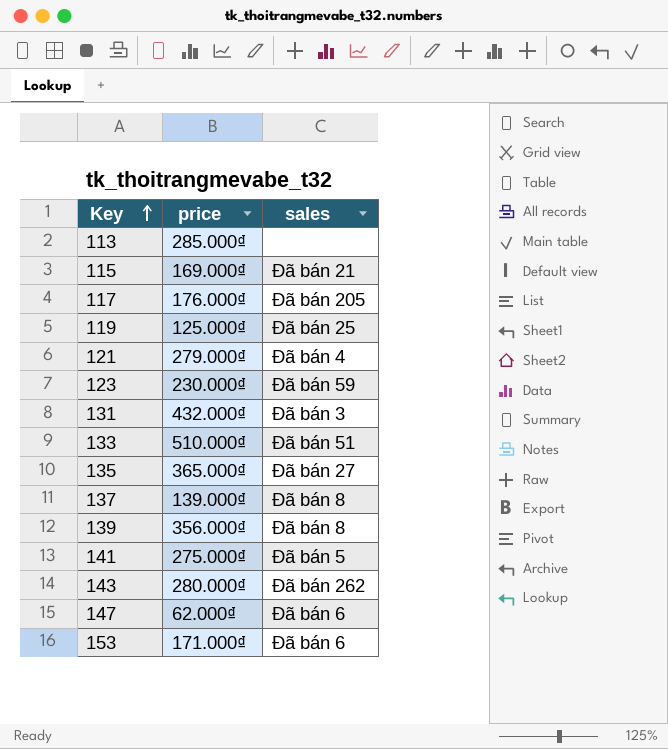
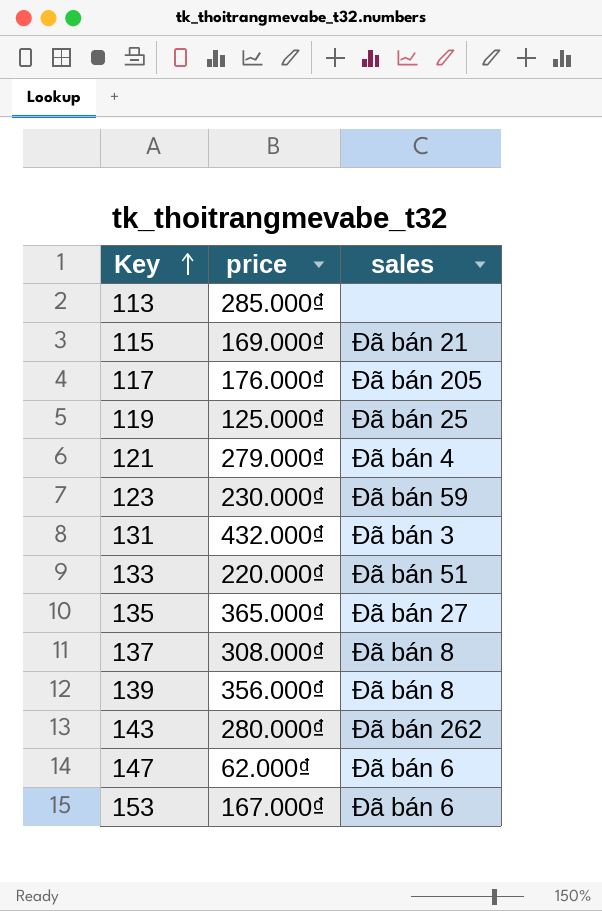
row 141: 275.000₫ | Đã bán 5 -> none
133 | price: 510.000₫ -> 220.000₫
137 | price: 139.000₫ -> 308.000₫
153 | price: 171.000₫ -> 167.000₫

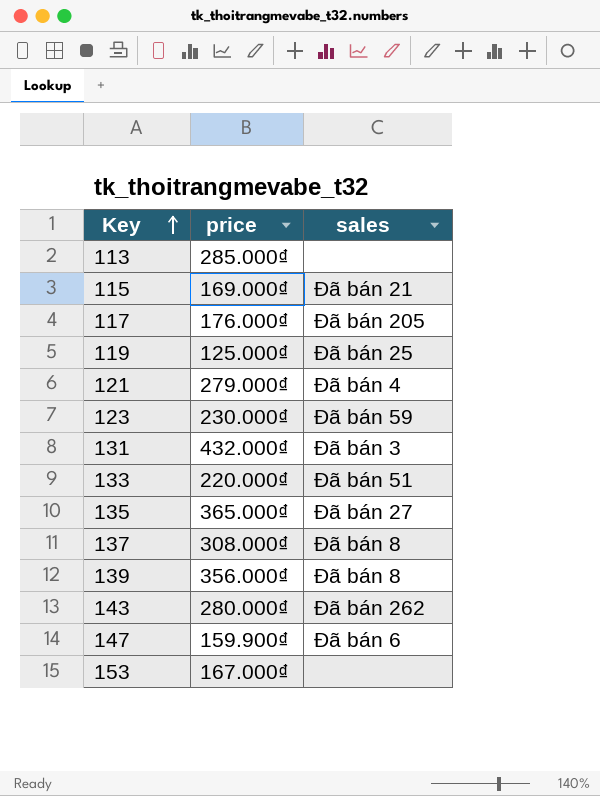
147 | price: 62.000₫ -> 159.900₫
153 | sales: Đã bán 6 -> none

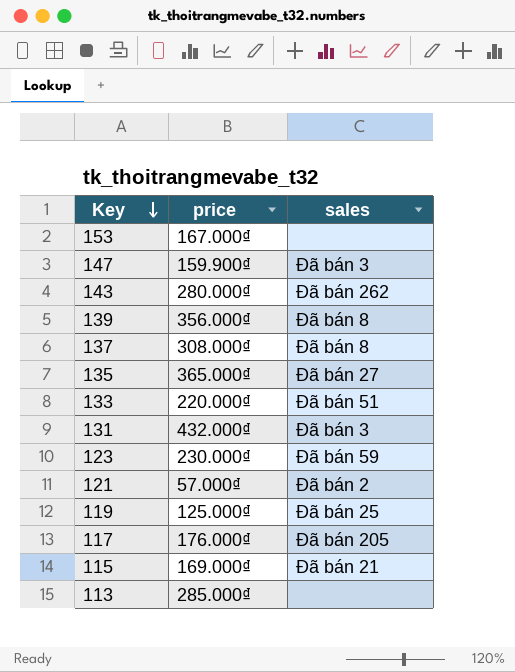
row order: Key ascending -> Key descending
147 | sales: Đã bán 6 -> Đã bán 3
121 | price: 279.000₫ -> 57.000₫
121 | sales: Đã bán 4 -> Đã bán 2

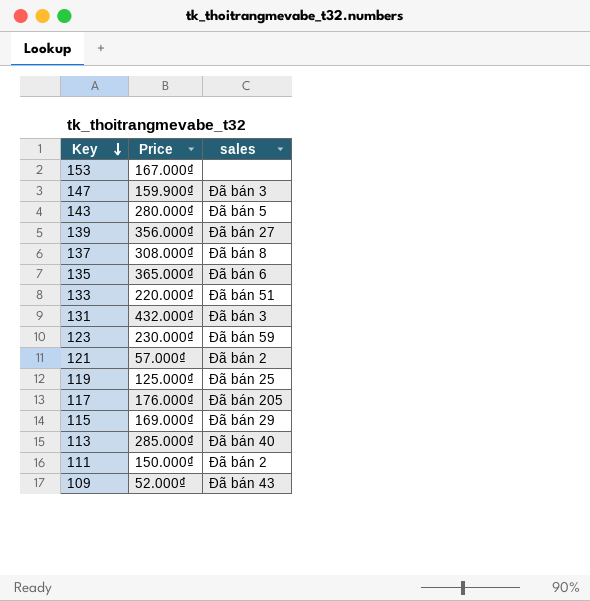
column name: price -> Price
143 | sales: Đã bán 262 -> Đã bán 5
139 | sales: Đã bán 8 -> Đã bán 27
135 | sales: Đã bán 27 -> Đã bán 6
115 | sales: Đã bán 21 -> Đã bán 29
113 | sales: none -> Đã bán 40
row 111: none -> 150.000₫ | Đã bán 2
row 109: none -> 52.000₫ | Đã bán 43

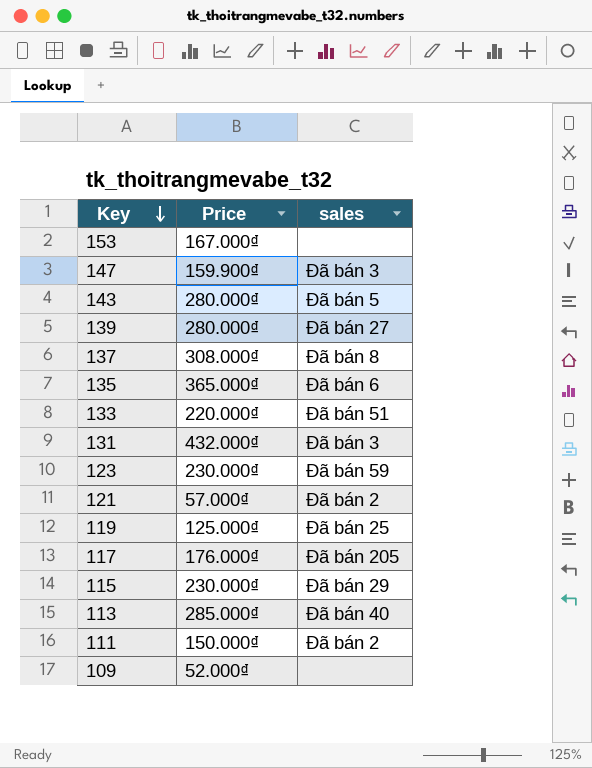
139 | Price: 356.000₫ -> 280.000₫
115 | Price: 169.000₫ -> 230.000₫
109 | sales: Đã bán 43 -> none

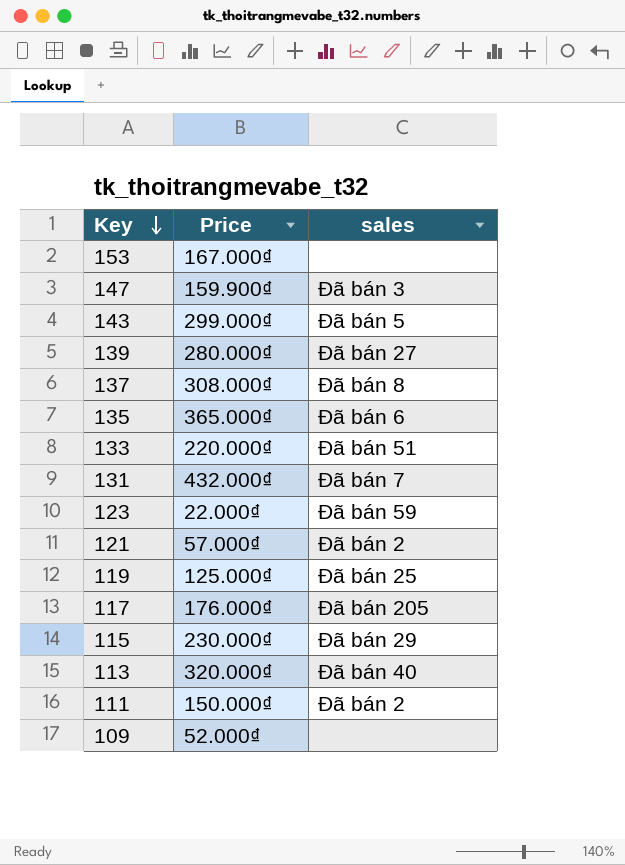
143 | Price: 280.000₫ -> 299.000₫
131 | sales: Đã bán 3 -> Đã bán 7
123 | Price: 230.000₫ -> 22.000₫
113 | Price: 285.000₫ -> 320.000₫

